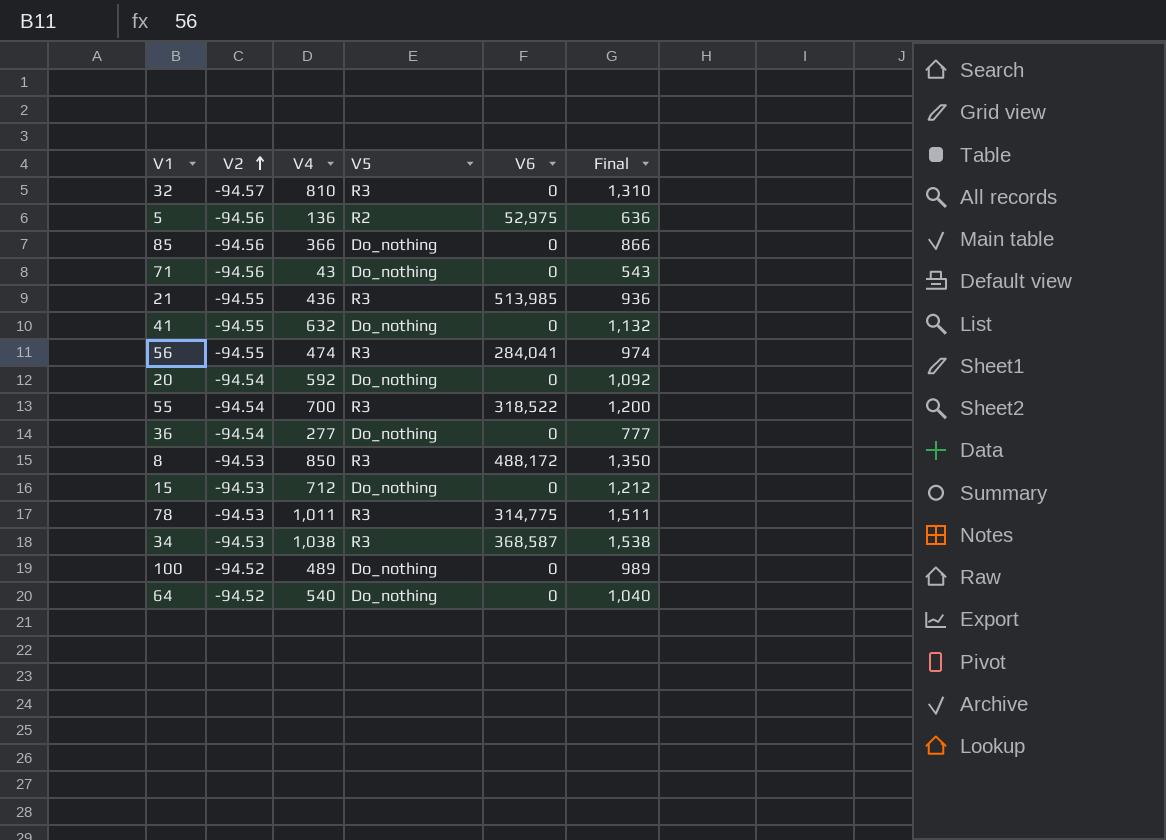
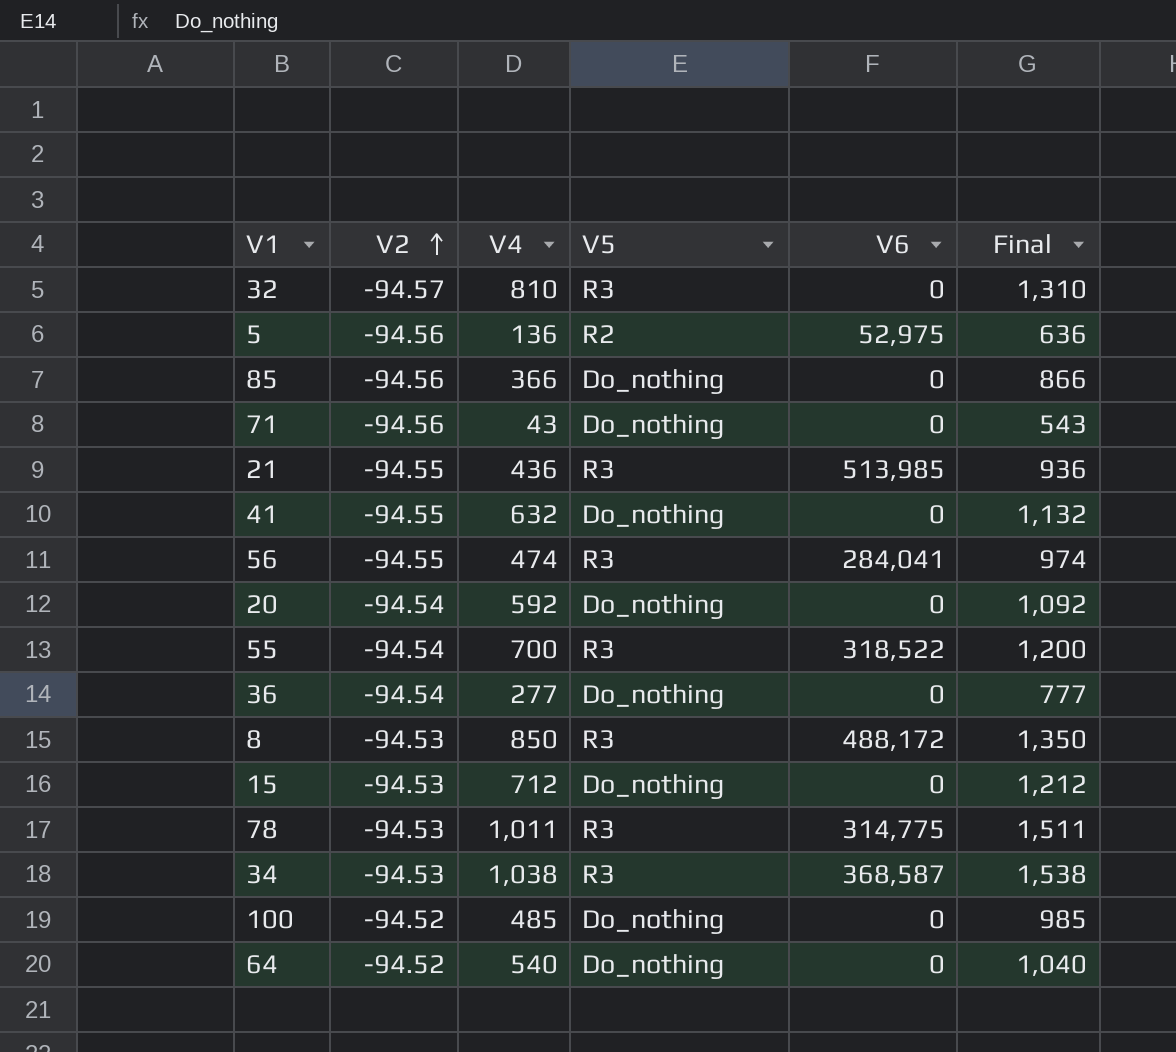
100 | V4: 489 -> 485
100 | Final: 989 -> 985

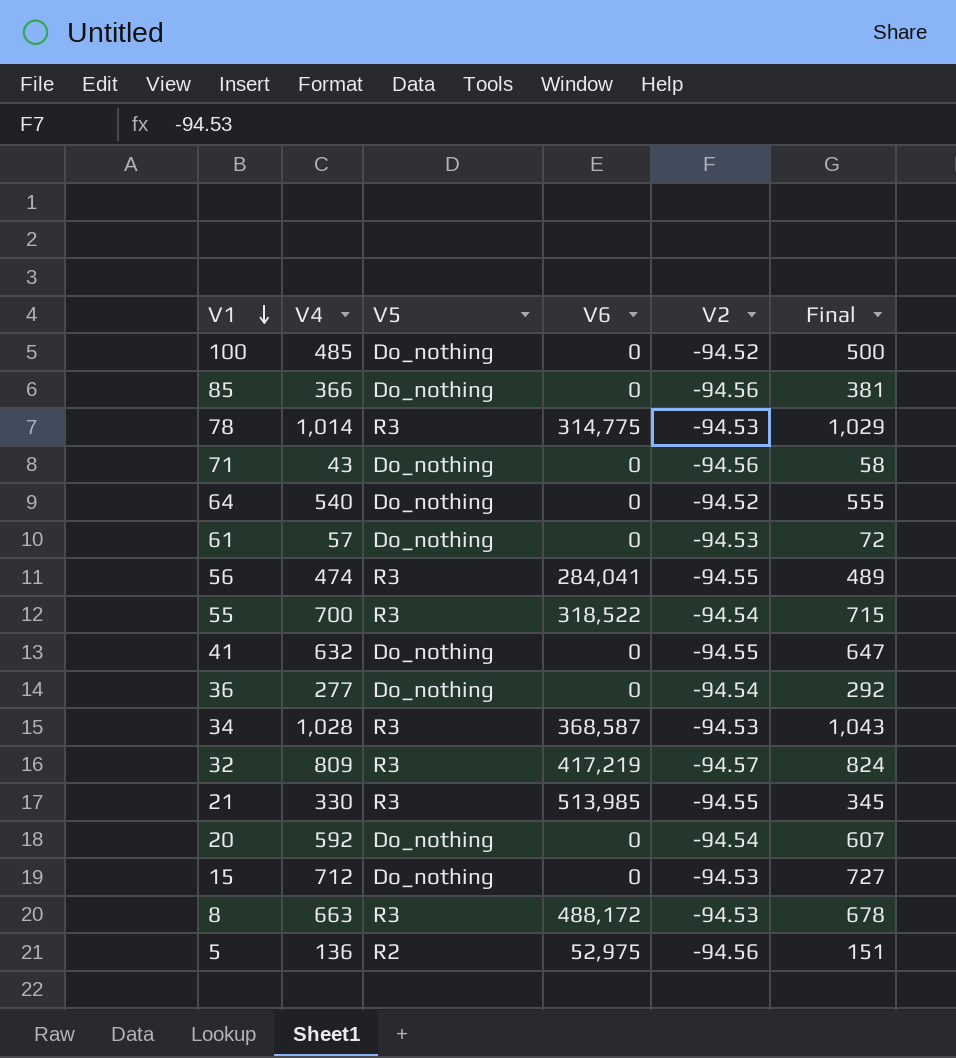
row order: V2 ascending -> V1 descending
column V2 | position: 2 -> 5
column Final | formula: [V4] + 500 -> [V4] + 15
78 | V4: 1,011 -> 1,014
row 61: none -> 57 | Do_nothing | 0 | -94.53 | 72
34 | V4: 1,038 -> 1,028
32 | V4: 810 -> 809
32 | V6: 0 -> 417,219
21 | V4: 436 -> 330
8 | V4: 850 -> 663

